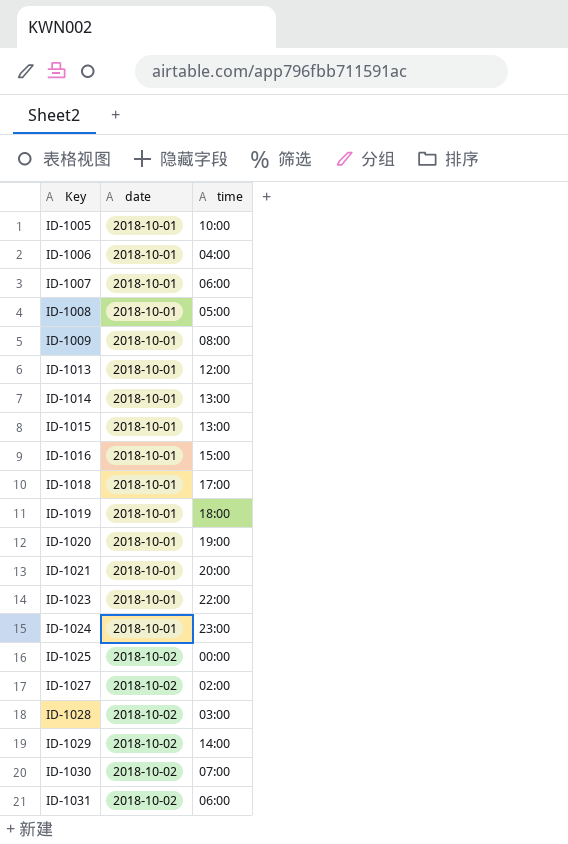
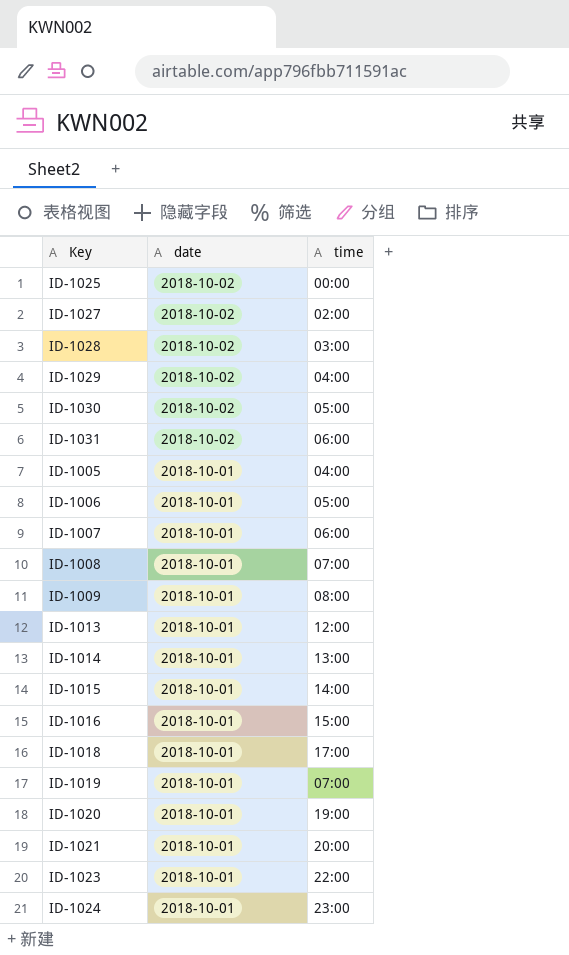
row order: Key ascending -> date descending
ID-1029 | time: 14:00 -> 04:00
ID-1030 | time: 07:00 -> 05:00
ID-1005 | time: 10:00 -> 04:00
ID-1006 | time: 04:00 -> 05:00
ID-1008 | time: 05:00 -> 07:00
ID-1015 | time: 13:00 -> 14:00
ID-1019 | time: 18:00 -> 07:00

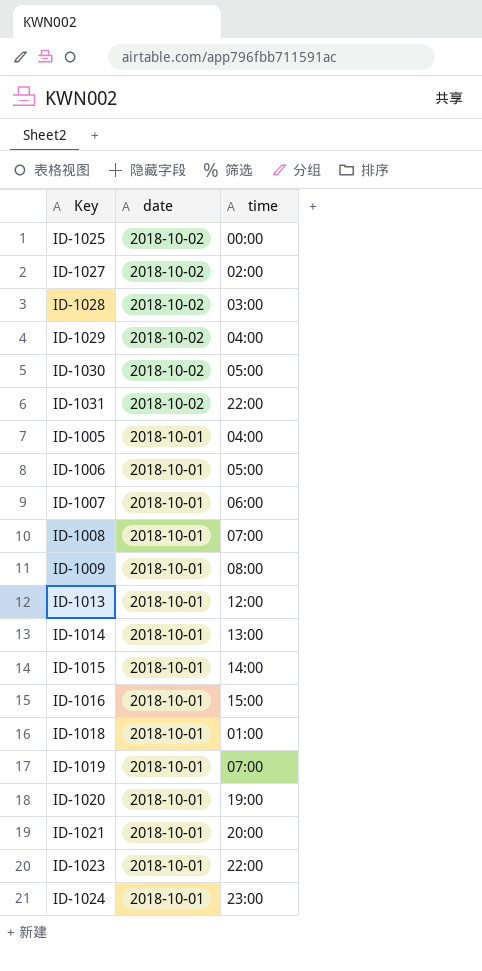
ID-1031 | time: 06:00 -> 22:00
ID-1018 | time: 17:00 -> 01:00

